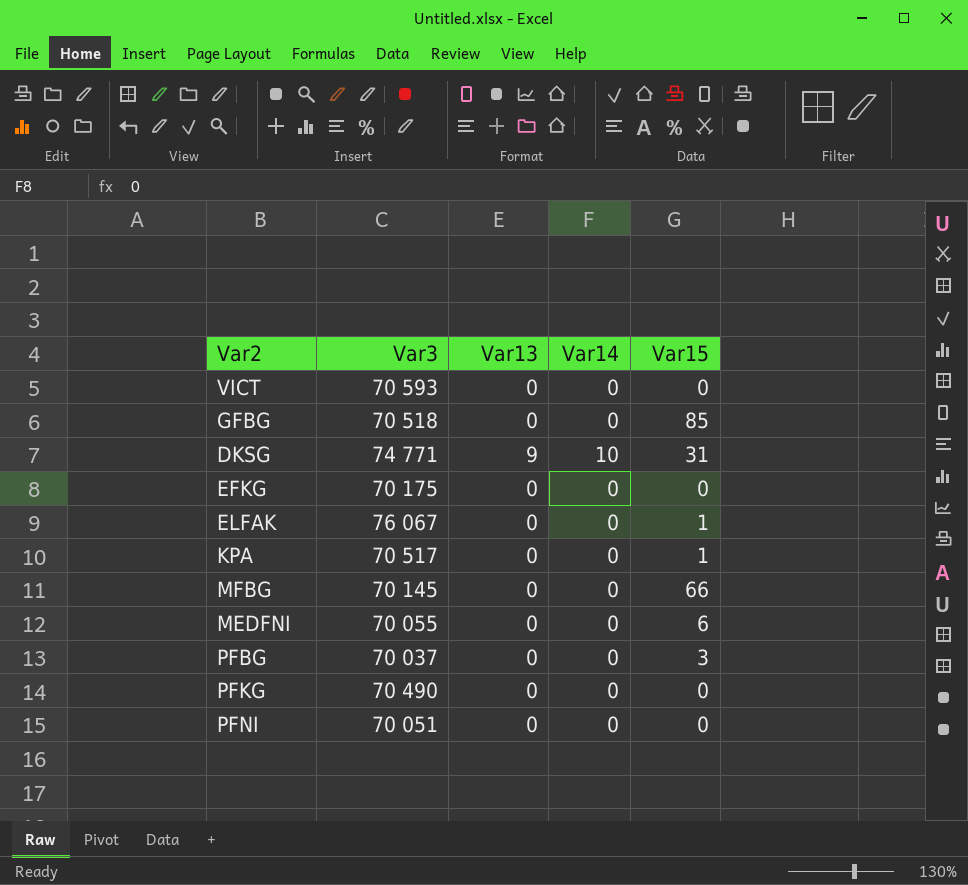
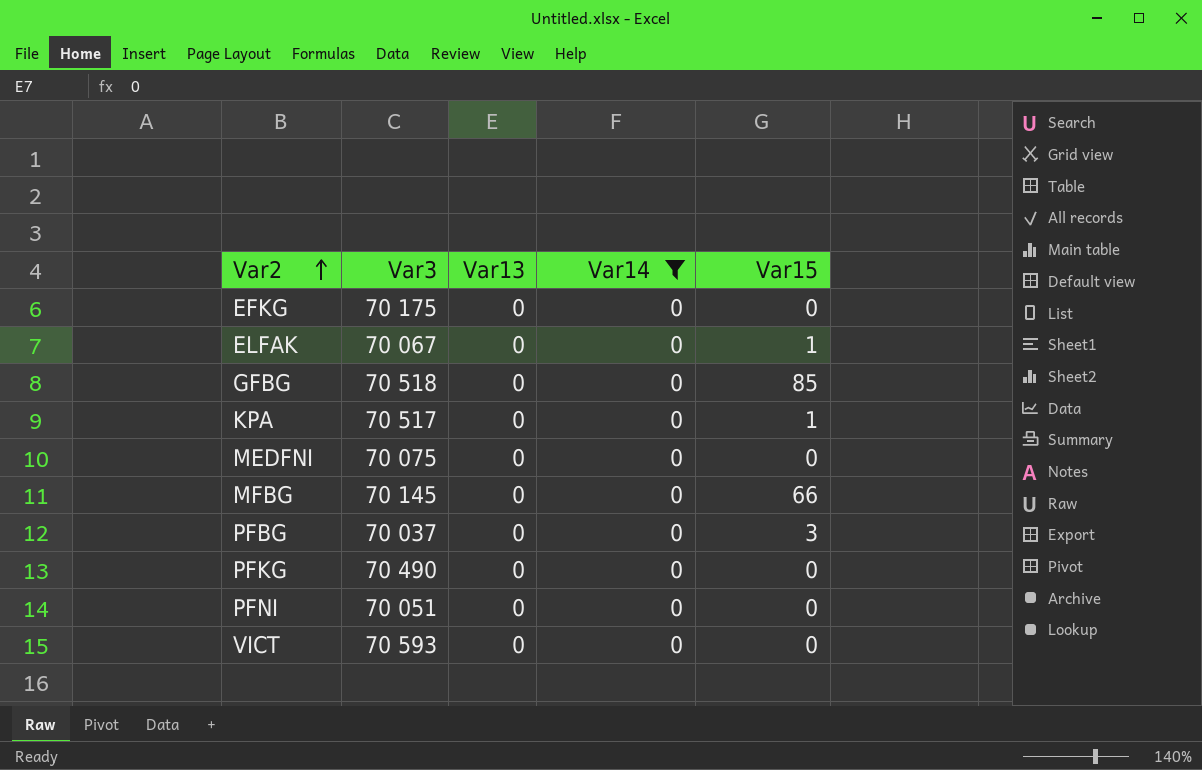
filter: none -> Var14 = 0
row order: none -> Var2 ascending
ELFAK | Var3: 76 067 -> 70 067
MEDFNI | Var3: 70 055 -> 70 075
MEDFNI | Var15: 6 -> 0

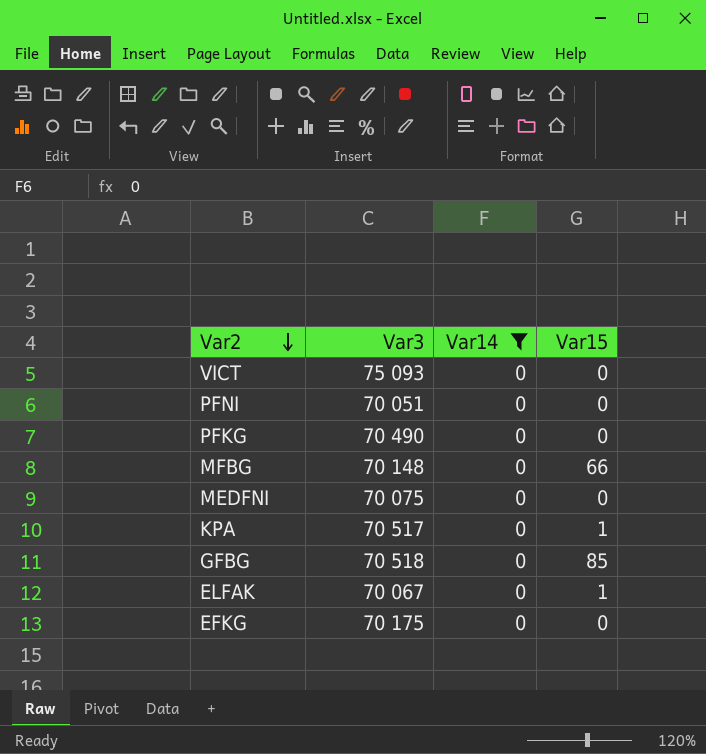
row order: Var2 ascending -> Var2 descending
column Var13 | position: 3 -> none
row PFBG: 70 037 | 0 | 0 | 3 -> none
VICT | Var3: 70 593 -> 75 093
MFBG | Var3: 70 145 -> 70 148

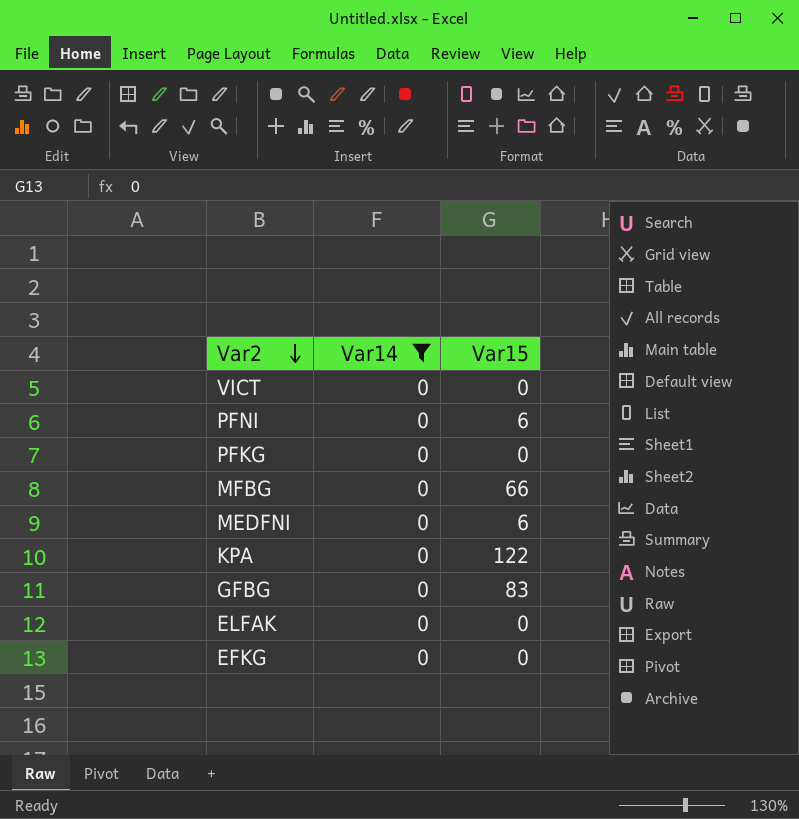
column Var3 | position: 2 -> none
PFNI | Var15: 0 -> 6
MEDFNI | Var15: 0 -> 6
KPA | Var15: 1 -> 122
GFBG | Var15: 85 -> 83
ELFAK | Var15: 1 -> 0

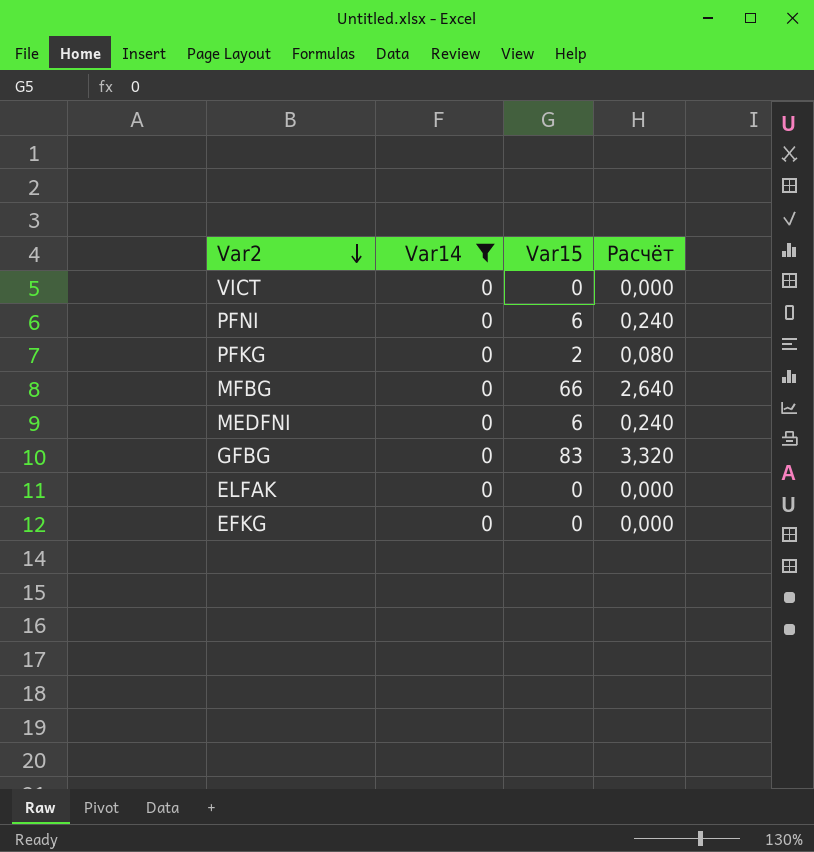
column Расчёт | formula: none -> [Var15] * 0,04
row KPA: 0 | 122 -> none
PFKG | Var15: 0 -> 2

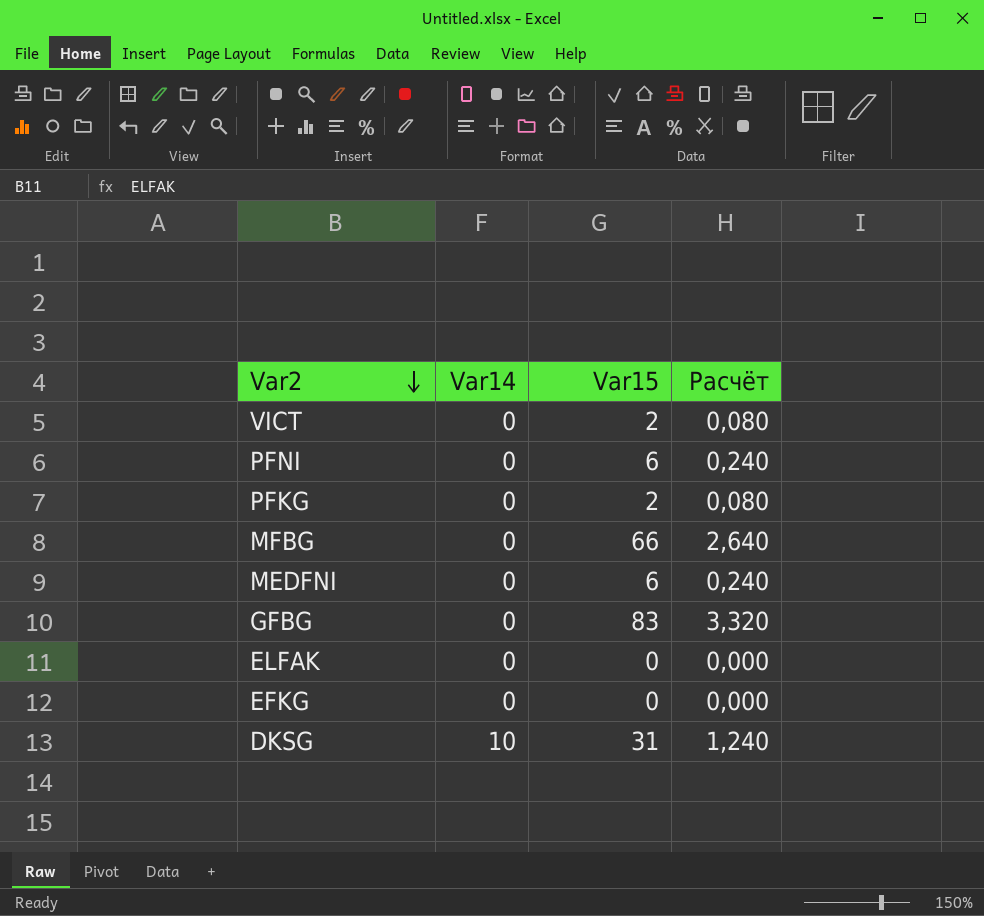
filter: Var14 = 0 -> none
VICT | Var15: 0 -> 2
VICT | Расчёт: 0,000 -> 0,080

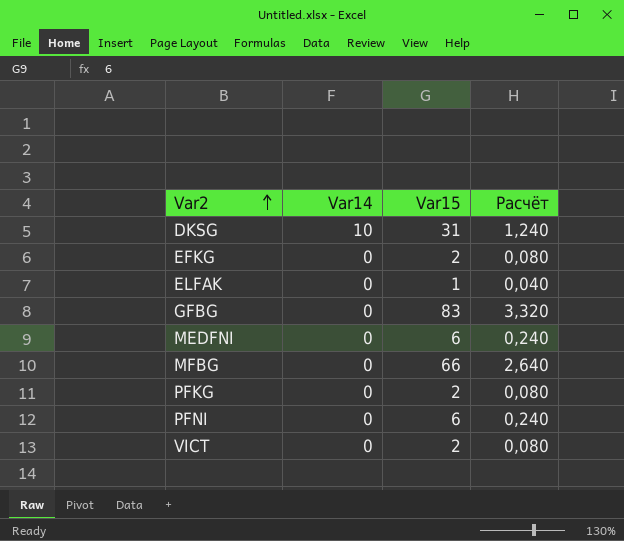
row order: Var2 descending -> Var2 ascending
EFKG | Var15: 0 -> 2
EFKG | Расчёт: 0,000 -> 0,080
ELFAK | Var15: 0 -> 1
ELFAK | Расчёт: 0,000 -> 0,040

